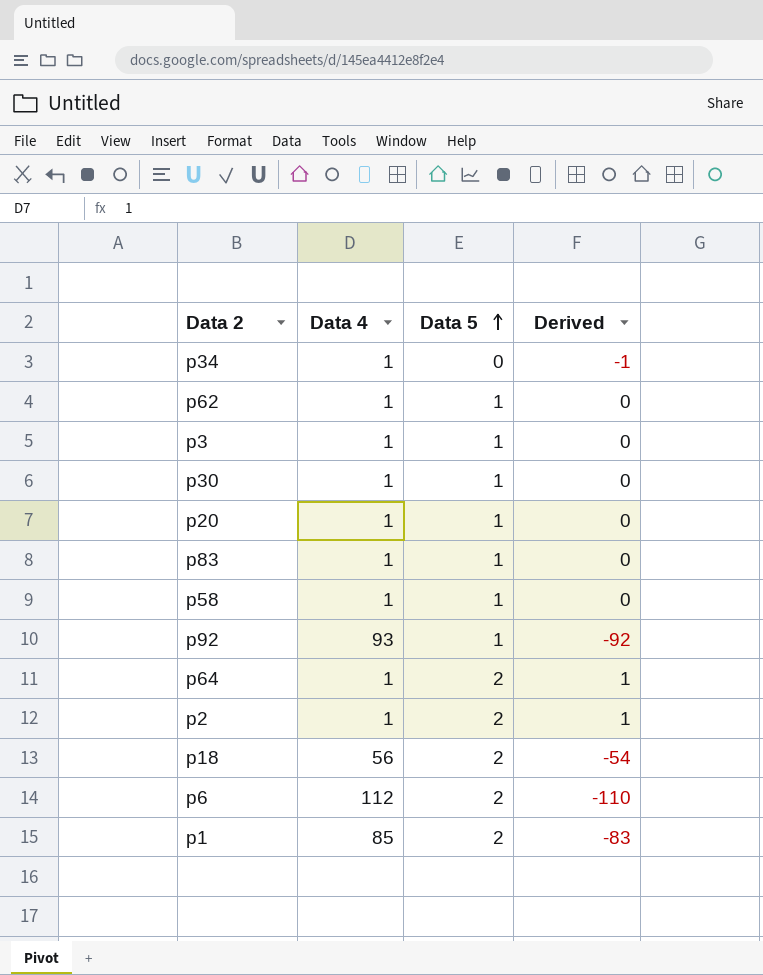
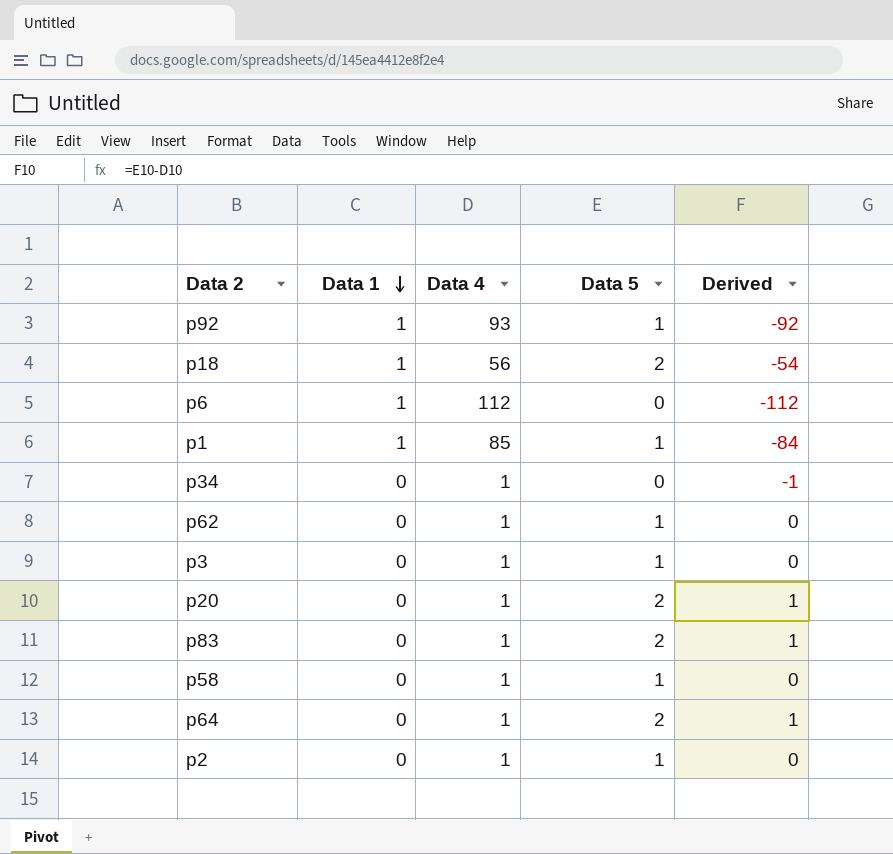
row order: Data 5 ascending -> Data 1 descending
column Data 1 | position: none -> 2
row p30: 1 | 1 | 0 -> none
p6 | Data 5: 2 -> 0
p6 | Derived: -110 -> -112
p1 | Data 5: 2 -> 1
p1 | Derived: -83 -> -84
p20 | Data 5: 1 -> 2
p20 | Derived: 0 -> 1
p83 | Data 5: 1 -> 2
p83 | Derived: 0 -> 1
p2 | Data 5: 2 -> 1
p2 | Derived: 1 -> 0

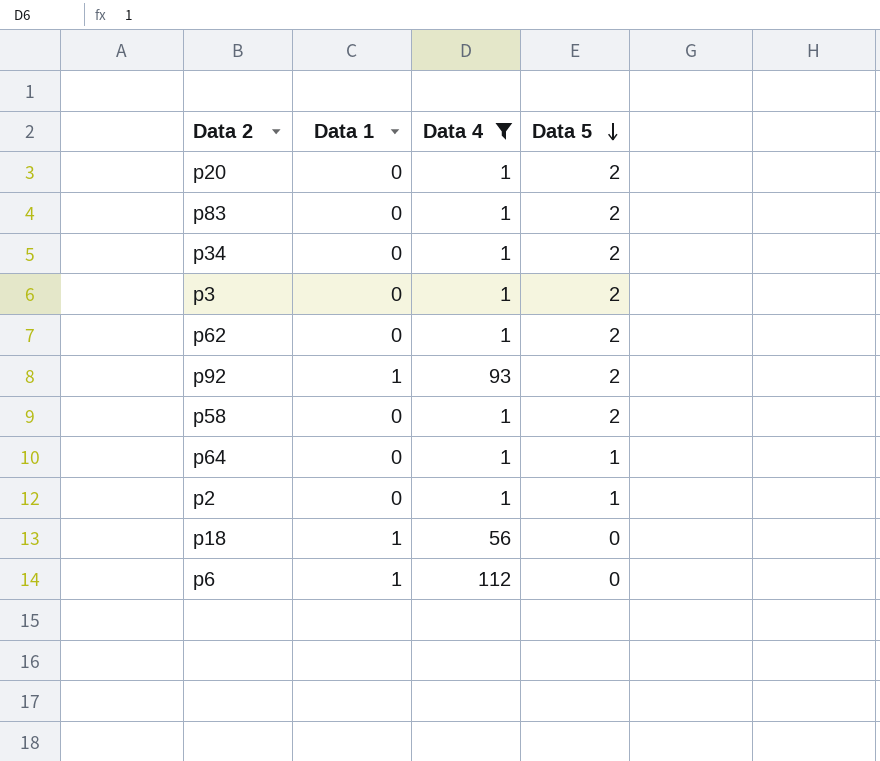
filter: none -> Data 4 != 85
row order: Data 1 descending -> Data 5 descending
column Derived | formula: [Data 5] - [Data 4] -> none
p34 | Data 5: 0 -> 2
p3 | Data 5: 1 -> 2
p62 | Data 5: 1 -> 2
p92 | Data 5: 1 -> 2
p58 | Data 5: 1 -> 2
p64 | Data 5: 2 -> 1
p18 | Data 5: 2 -> 0

